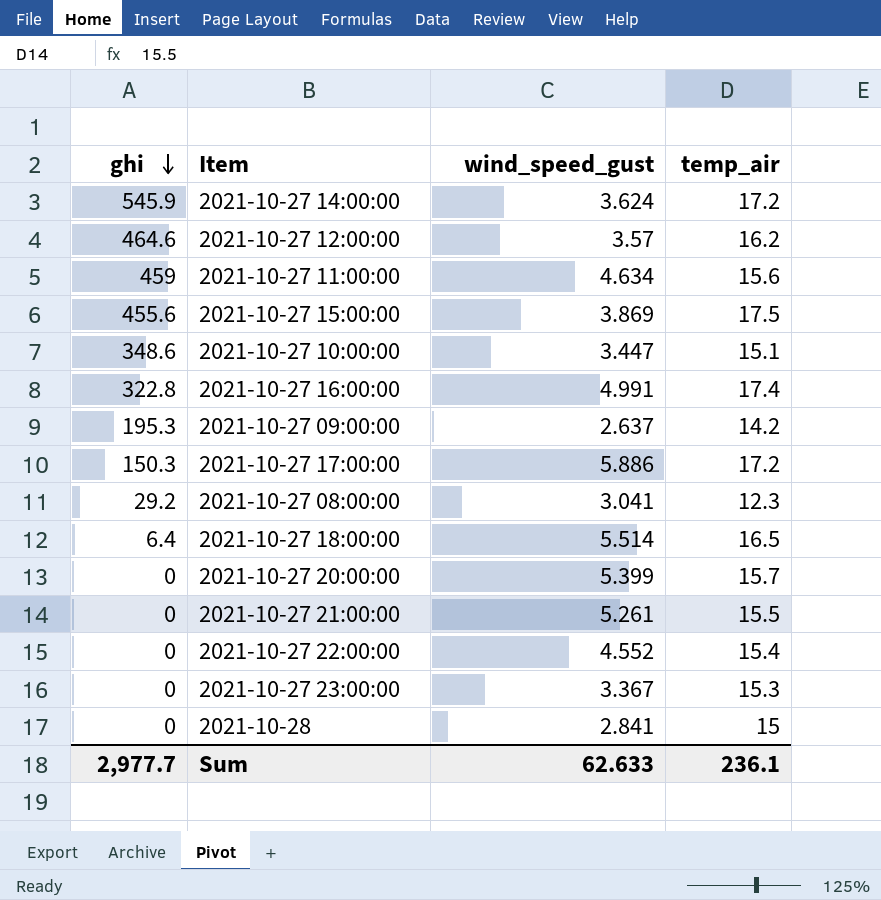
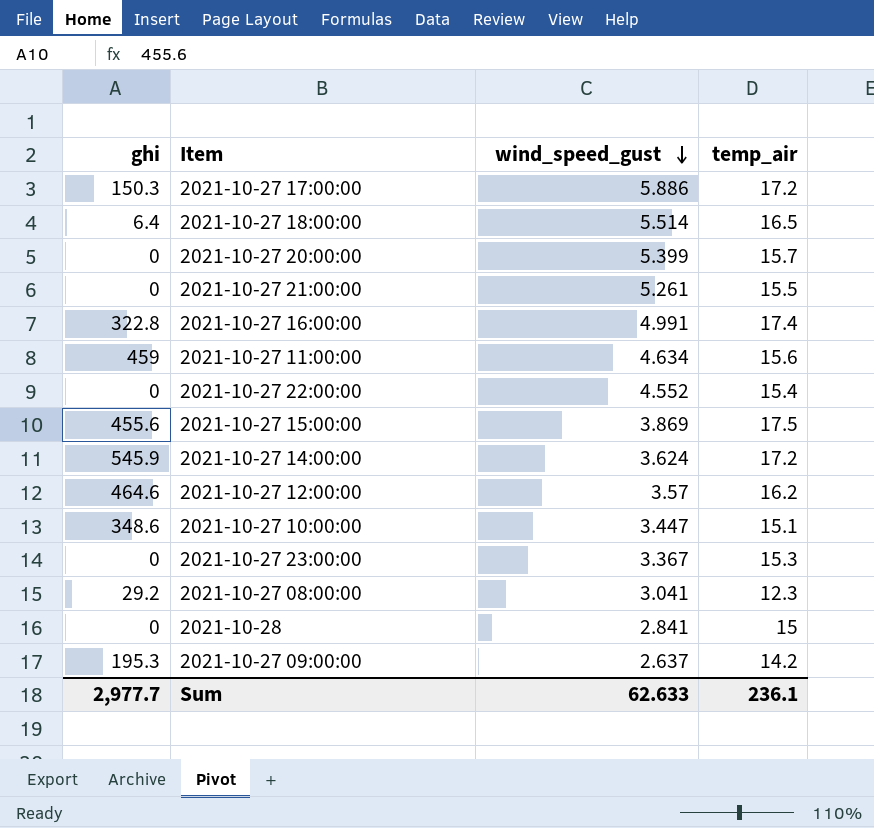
row order: ghi descending -> wind_speed_gust descending

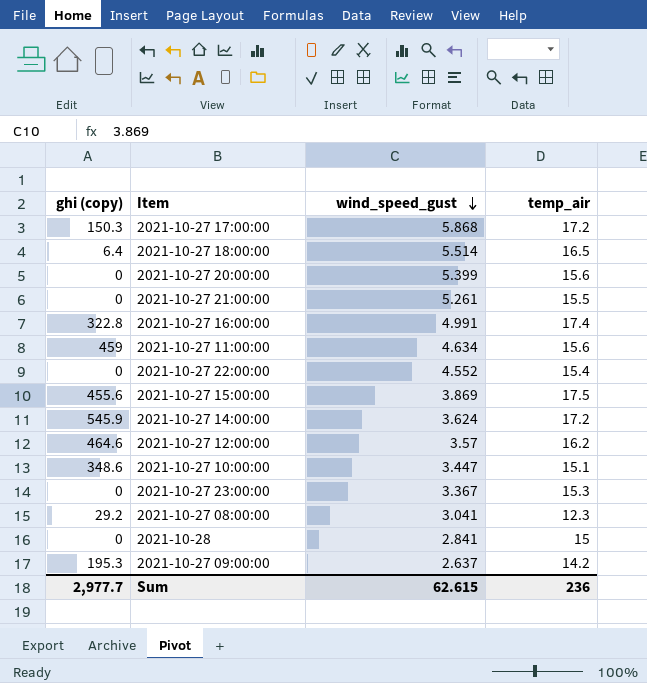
column name: ghi -> ghi (copy)
2021-10-27 17:00:00 | wind_speed_gust: 5.886 -> 5.868
2021-10-27 20:00:00 | temp_air: 15.7 -> 15.6
Sum | wind_speed_gust: 62.633 -> 62.615
Sum | temp_air: 236.1 -> 236

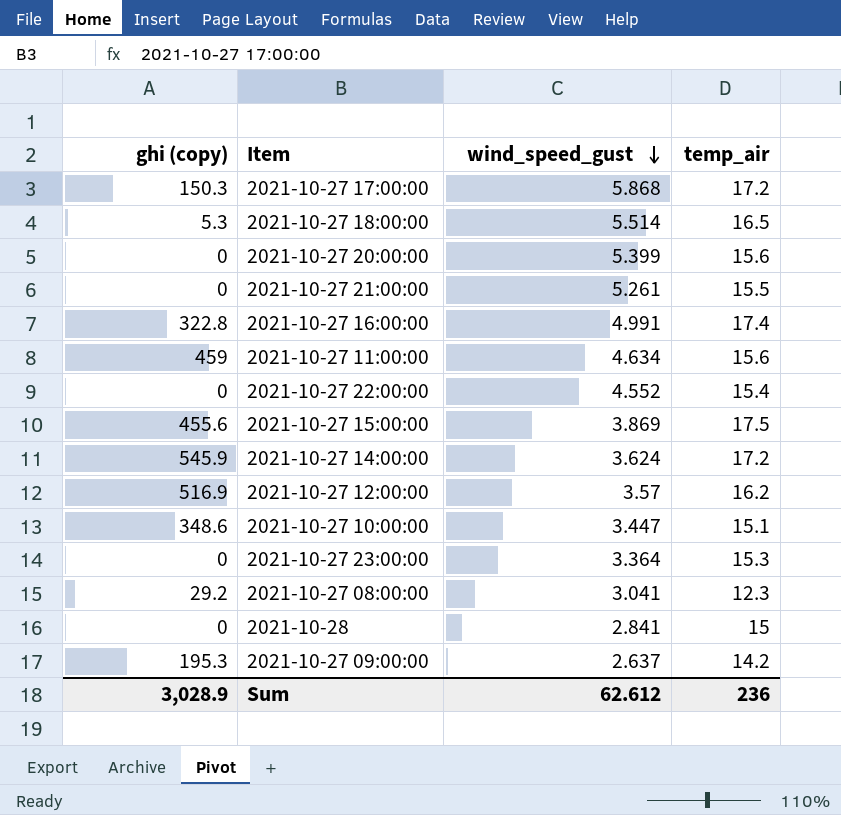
2021-10-27 18:00:00 | ghi (copy): 6.4 -> 5.3
2021-10-27 12:00:00 | ghi (copy): 464.6 -> 516.9
2021-10-27 23:00:00 | wind_speed_gust: 3.367 -> 3.364
Sum | ghi (copy): 2,977.7 -> 3,028.9
Sum | wind_speed_gust: 62.615 -> 62.612

